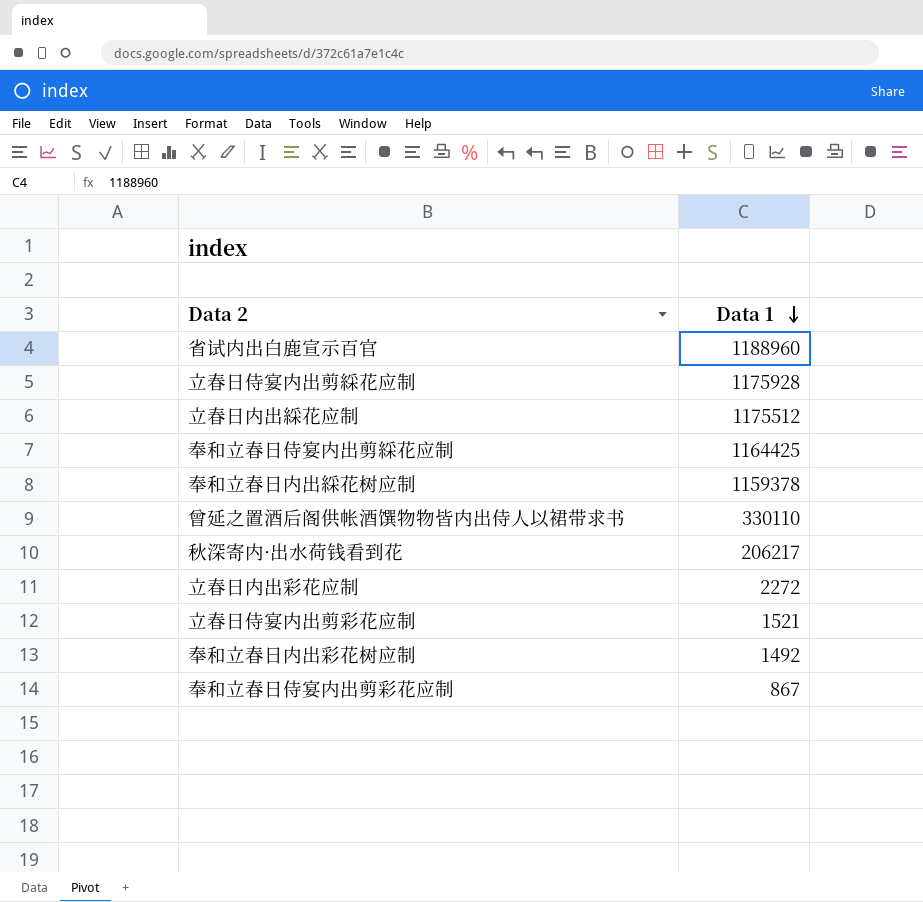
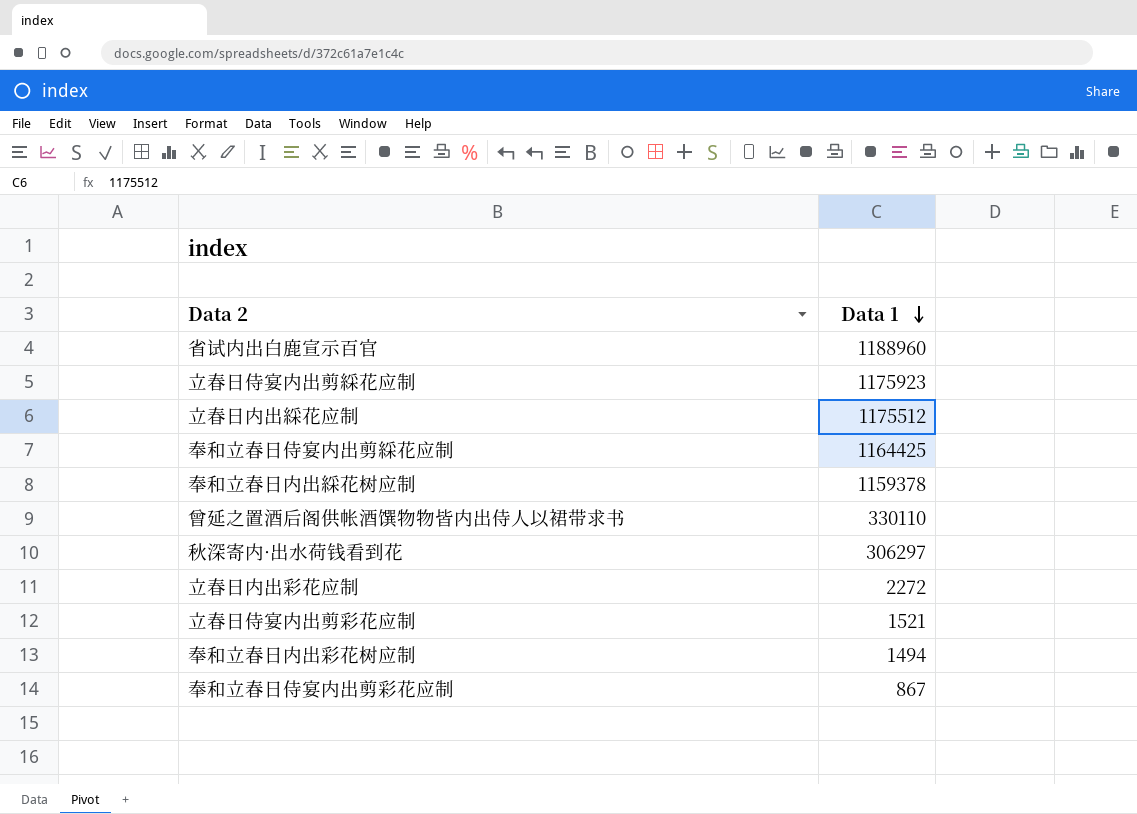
立春日侍宴内出剪綵花应制 | Data 1: 1175928 -> 1175923
秋深寄内·出水荷钱看到花 | Data 1: 206217 -> 306297
奉和立春日内出彩花树应制 | Data 1: 1492 -> 1494

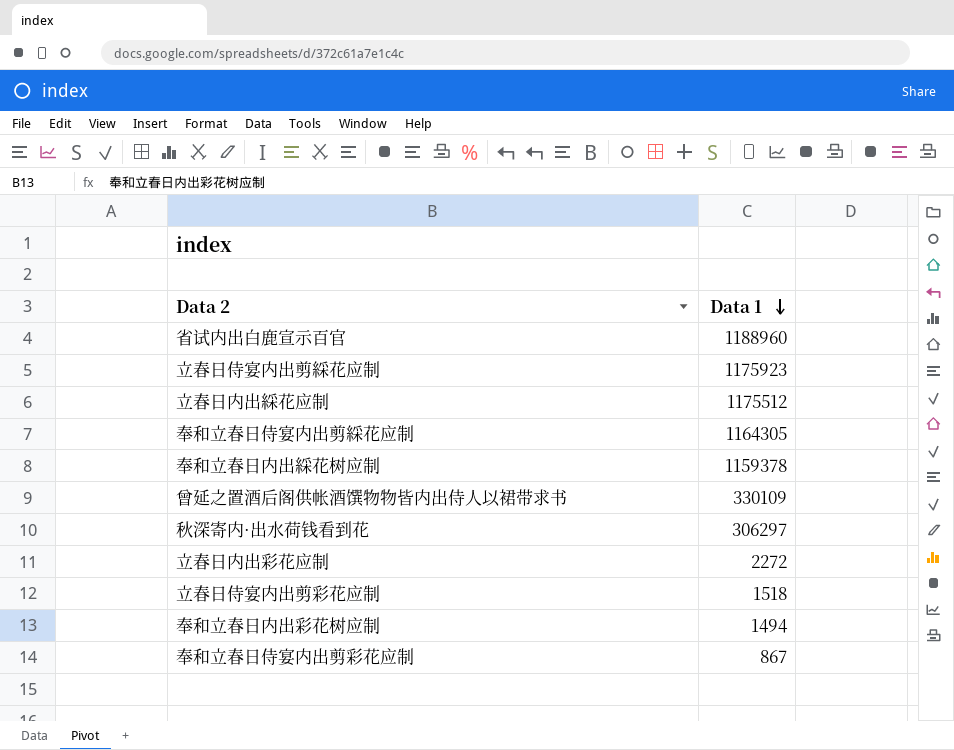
奉和立春日侍宴内出剪綵花应制 | Data 1: 1164425 -> 1164305
曾延之置酒后阁供帐酒馔物物皆内出侍人以裙带求书 | Data 1: 330110 -> 330109
立春日侍宴内出剪彩花应制 | Data 1: 1521 -> 1518

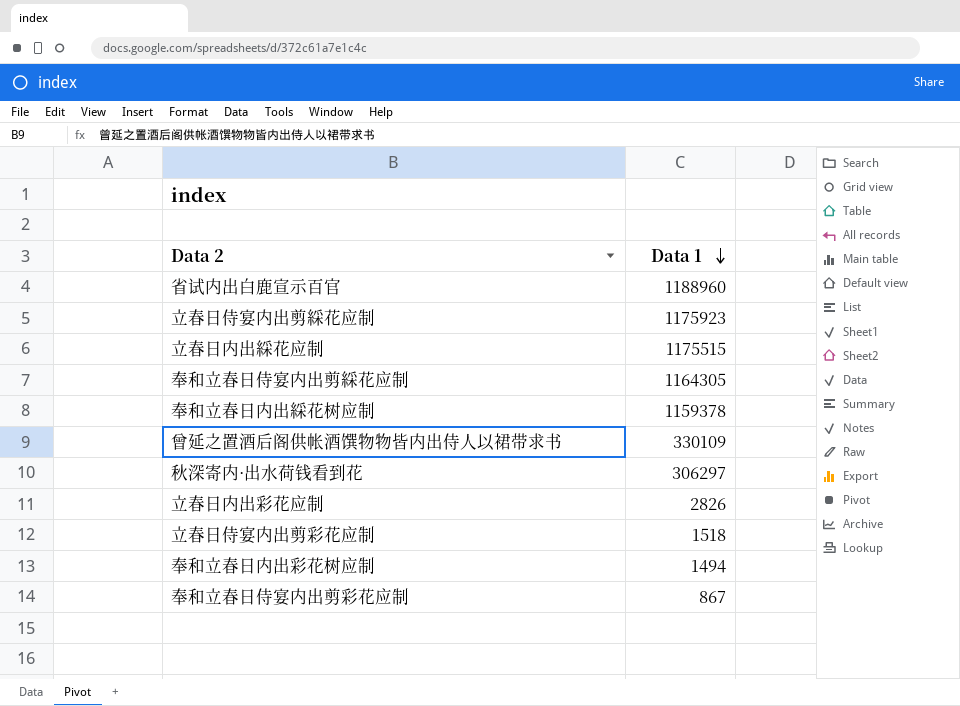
立春日内出綵花应制 | Data 1: 1175512 -> 1175515
立春日内出彩花应制 | Data 1: 2272 -> 2826

